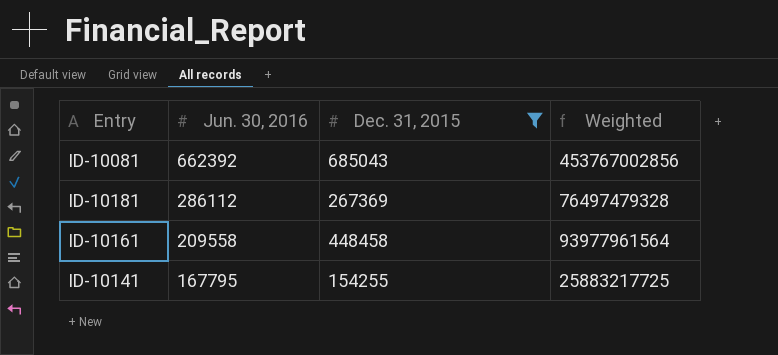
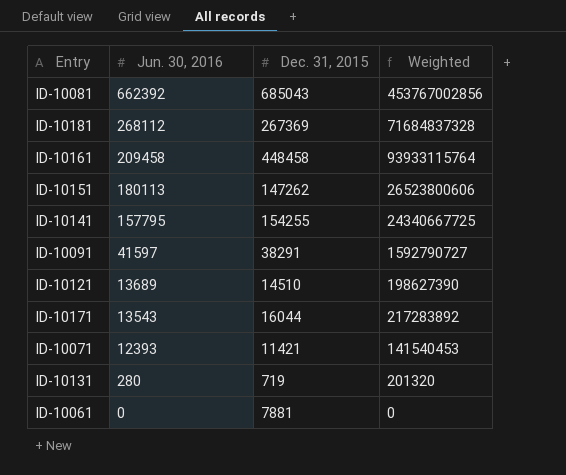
filter: Dec. 31, 2015 >= 154255 -> none
ID-10181 | Jun. 30, 2016: 286112 -> 268112
ID-10181 | Weighted: 76497479328 -> 71684837328
ID-10161 | Jun. 30, 2016: 209558 -> 209458
ID-10161 | Weighted: 93977961564 -> 93933115764
ID-10141 | Jun. 30, 2016: 167795 -> 157795
ID-10141 | Weighted: 25883217725 -> 24340667725

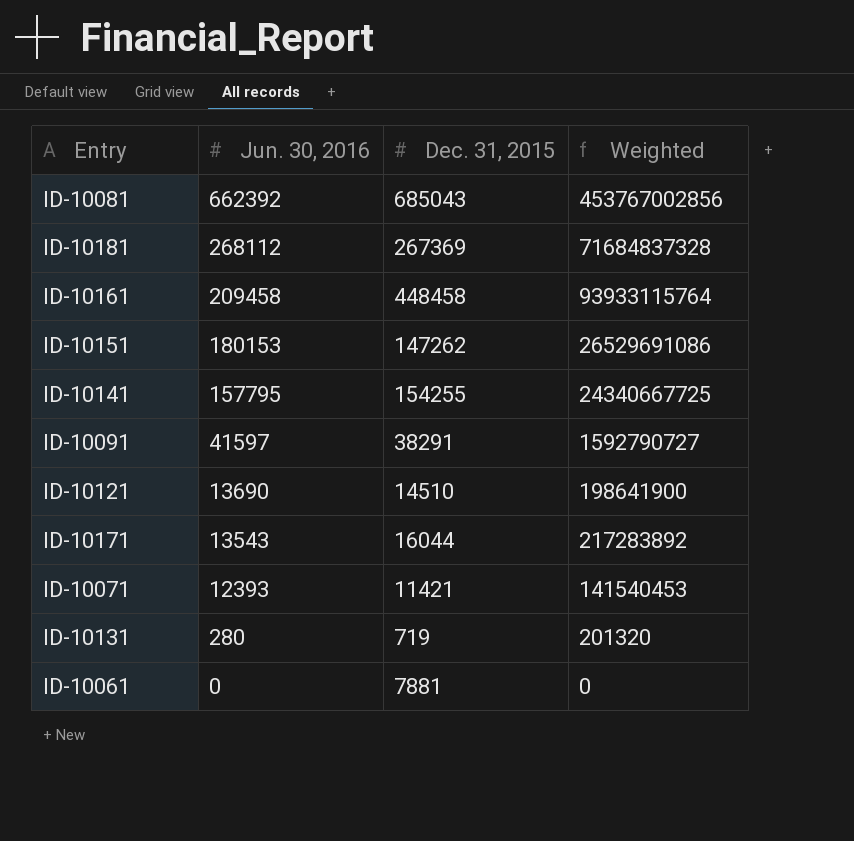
ID-10151 | Jun. 30, 2016: 180113 -> 180153
ID-10151 | Weighted: 26523800606 -> 26529691086
ID-10121 | Jun. 30, 2016: 13689 -> 13690
ID-10121 | Weighted: 198627390 -> 198641900

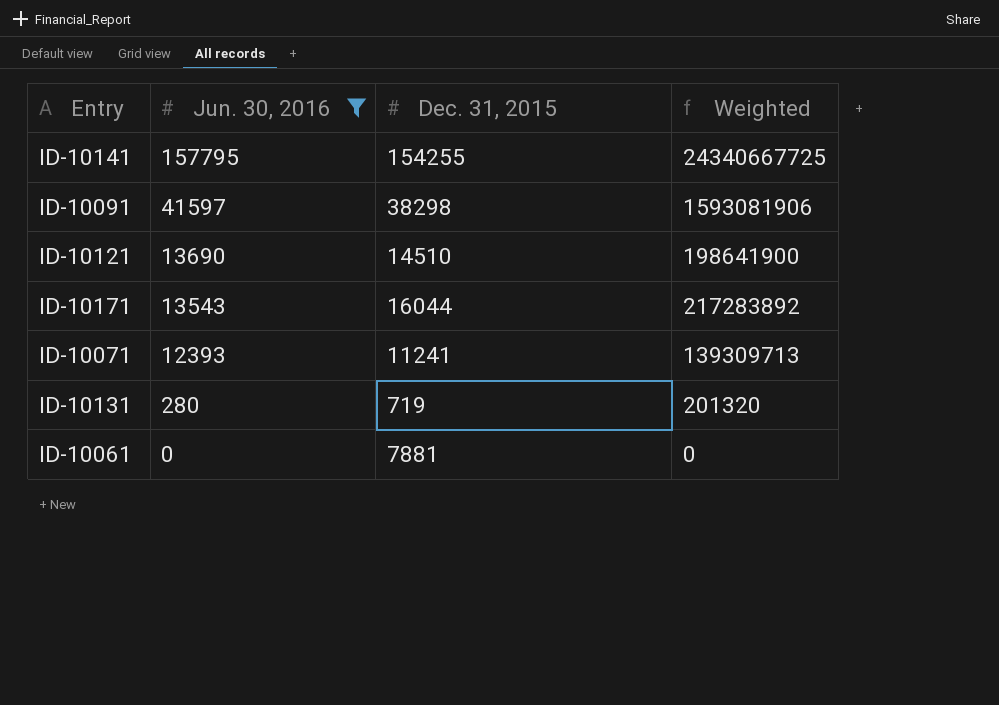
filter: none -> Jun. 30, 2016 <= 157795
ID-10091 | Dec. 31, 2015: 38291 -> 38298
ID-10091 | Weighted: 1592790727 -> 1593081906
ID-10071 | Dec. 31, 2015: 11421 -> 11241
ID-10071 | Weighted: 141540453 -> 139309713

